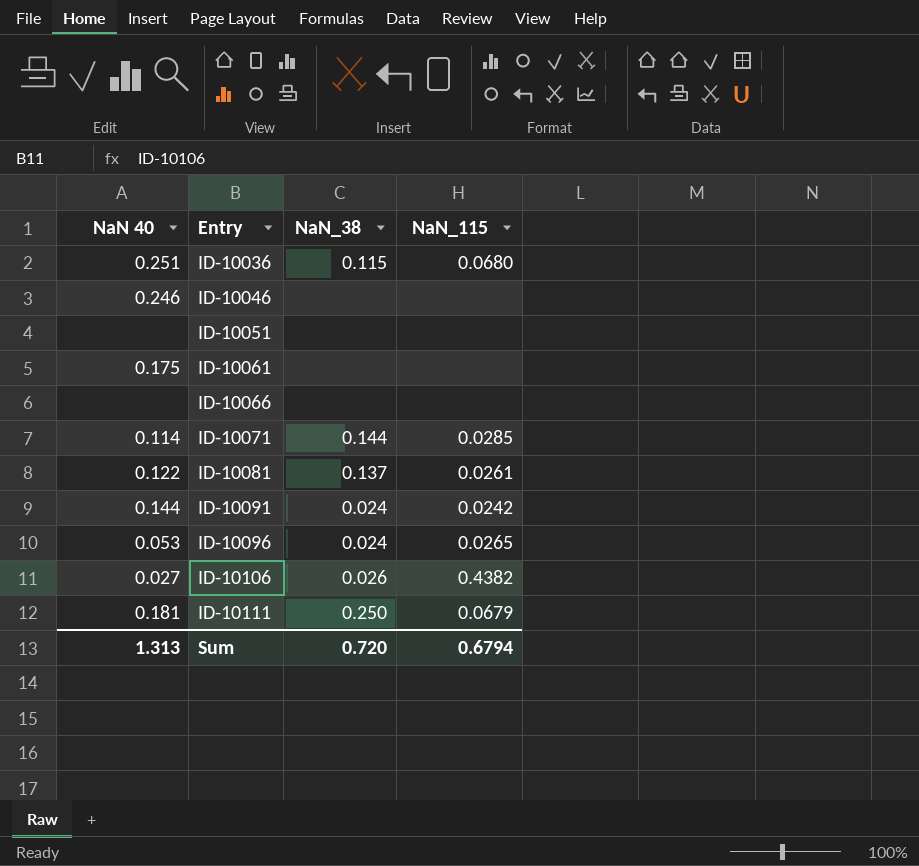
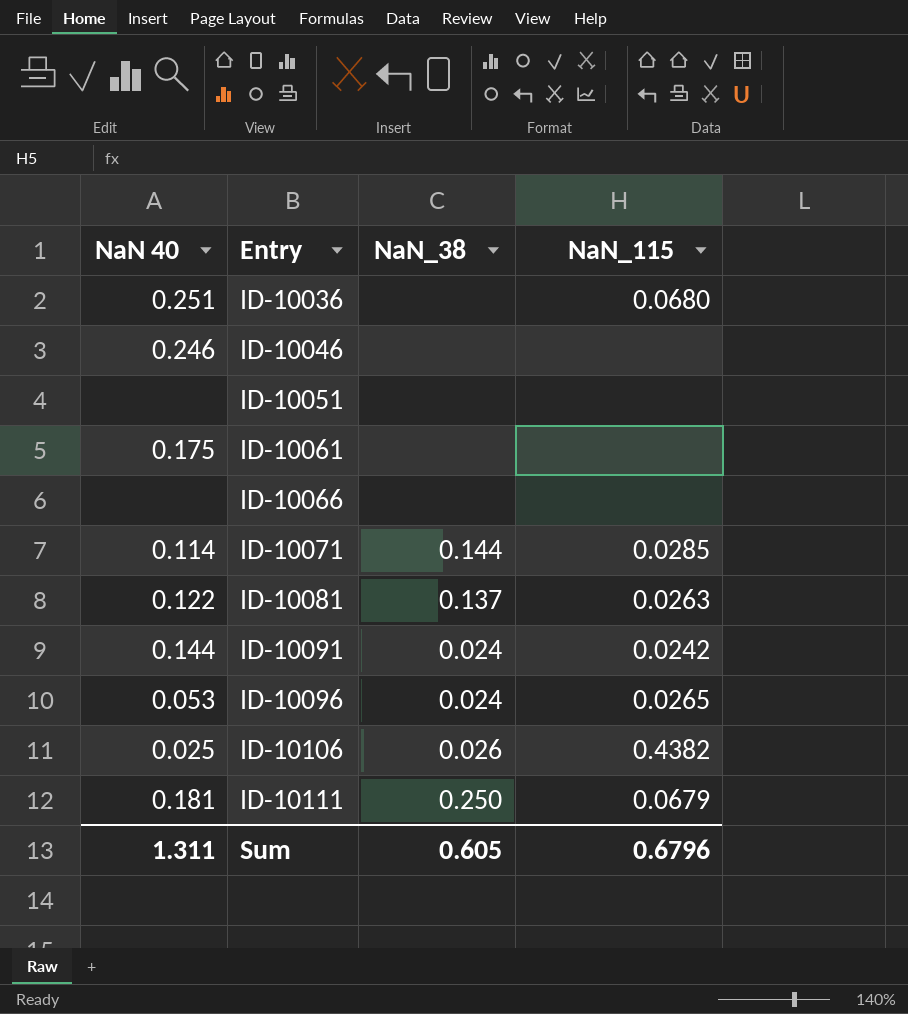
ID-10036 | NaN_38: 0.115 -> none
ID-10081 | NaN_115: 0.0261 -> 0.0263
ID-10106 | NaN 40: 0.027 -> 0.025
Sum | NaN 40: 1.313 -> 1.311
Sum | NaN_38: 0.720 -> 0.605
Sum | NaN_115: 0.6794 -> 0.6796

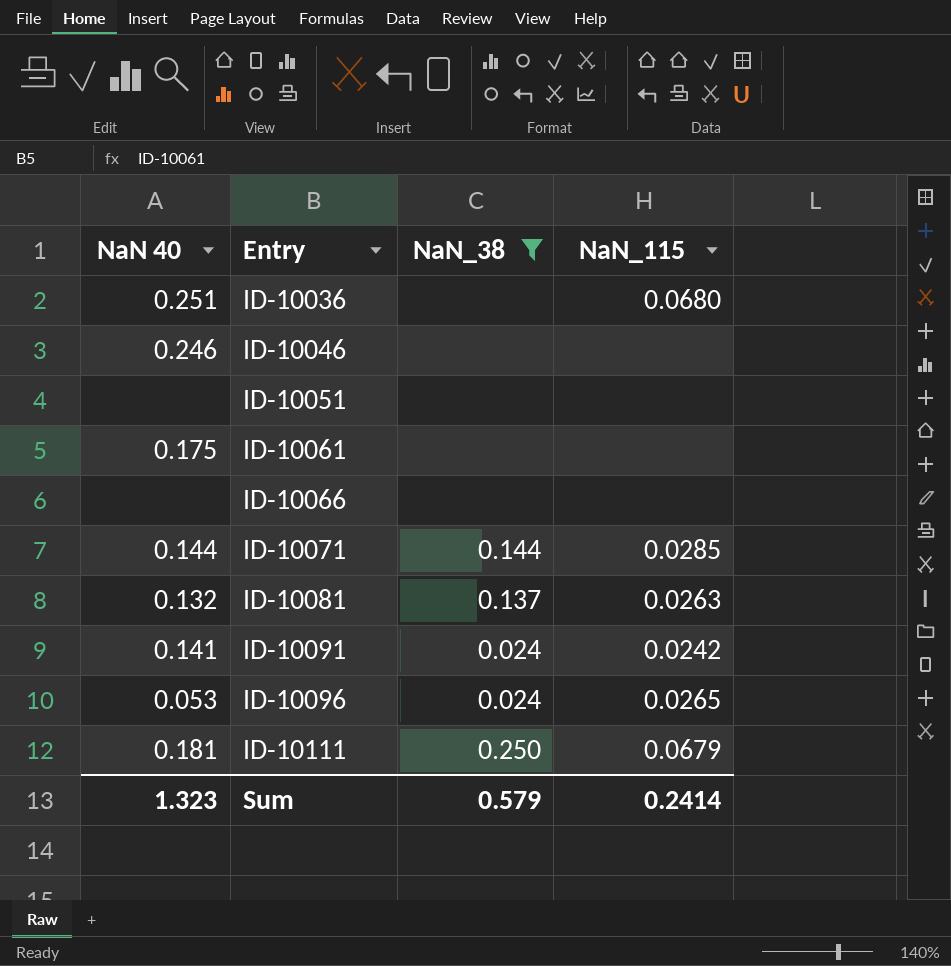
filter: none -> NaN_38 != 0.026
ID-10071 | NaN 40: 0.114 -> 0.144
ID-10081 | NaN 40: 0.122 -> 0.132
ID-10091 | NaN 40: 0.144 -> 0.141
Sum | NaN 40: 1.311 -> 1.323
Sum | NaN_38: 0.605 -> 0.579
Sum | NaN_115: 0.6796 -> 0.2414

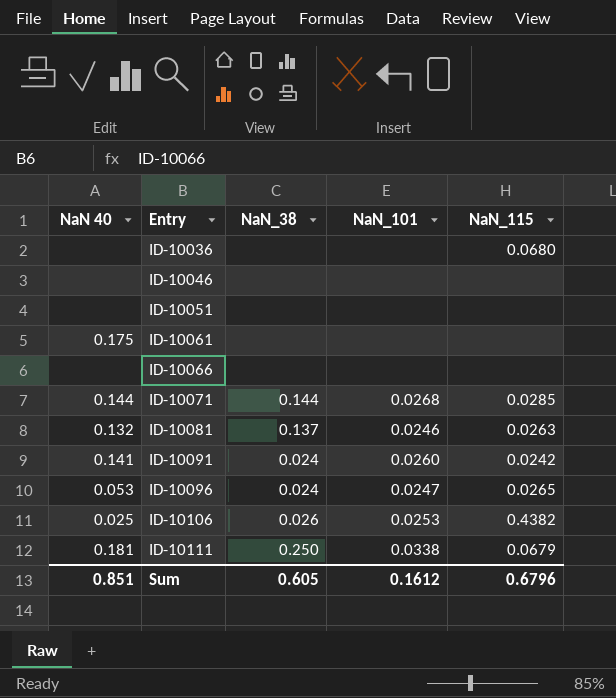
filter: NaN_38 != 0.026 -> none
column NaN_101 | position: none -> 4
ID-10036 | NaN 40: 0.251 -> none
ID-10046 | NaN 40: 0.246 -> none
Sum | NaN 40: 1.323 -> 0.851
Sum | NaN_38: 0.579 -> 0.605
Sum | NaN_115: 0.2414 -> 0.6796

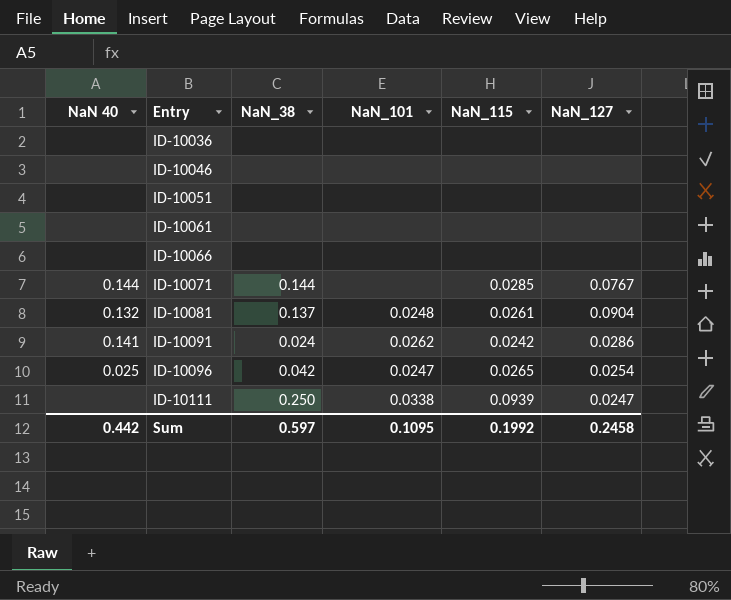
column NaN_127 | position: none -> 6
row ID-10106: 0.025 | 0.026 | 0.0253 | 0.4382 -> none
ID-10036 | NaN_115: 0.0680 -> none
ID-10061 | NaN 40: 0.175 -> none
ID-10071 | NaN_101: 0.0268 -> none
ID-10081 | NaN_101: 0.0246 -> 0.0248
ID-10081 | NaN_115: 0.0263 -> 0.0261
ID-10091 | NaN_101: 0.0260 -> 0.0262
ID-10096 | NaN 40: 0.053 -> 0.025
ID-10096 | NaN_38: 0.024 -> 0.042
ID-10111 | NaN 40: 0.181 -> none
ID-10111 | NaN_115: 0.0679 -> 0.0939
Sum | NaN 40: 0.851 -> 0.442
Sum | NaN_38: 0.605 -> 0.597
Sum | NaN_101: 0.1612 -> 0.1095
Sum | NaN_115: 0.6796 -> 0.1992

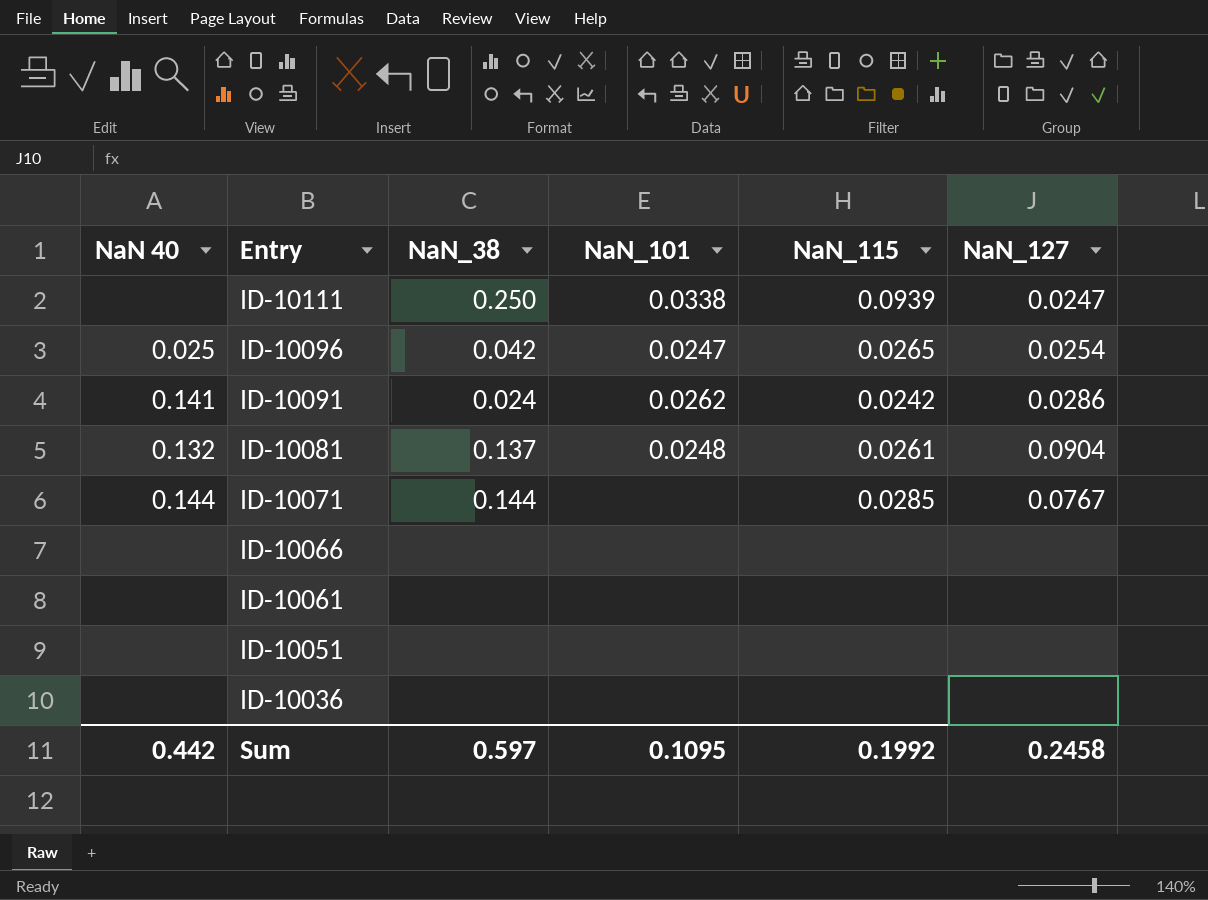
row order: Entry ascending -> Entry descending
row ID-10046: none | none | none | none | none -> none

